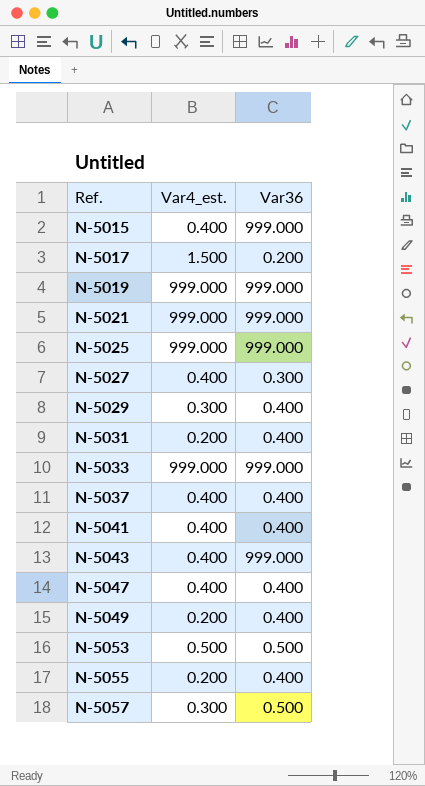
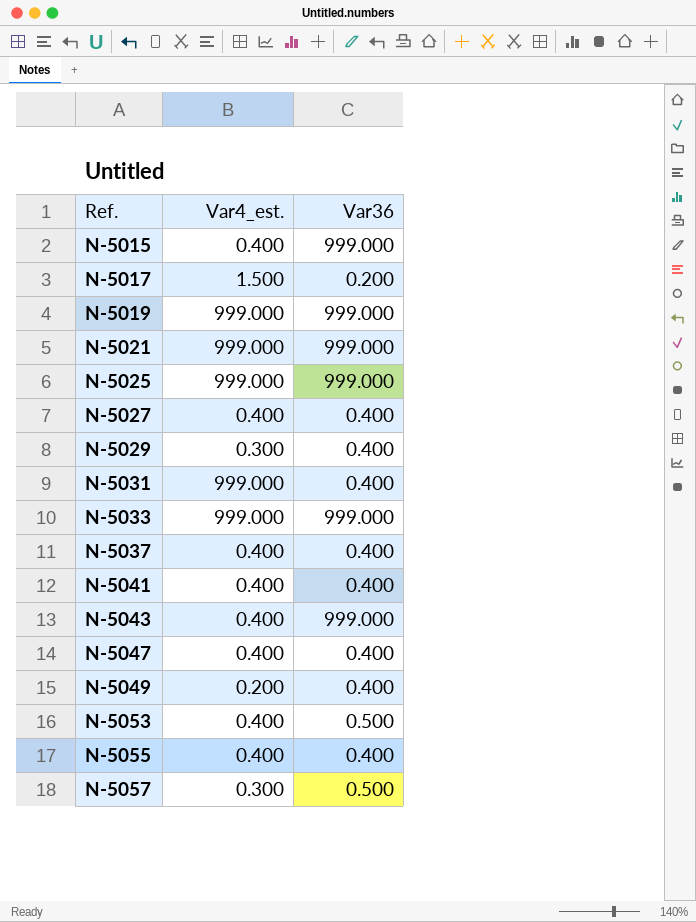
N-5027 | Var36: 0.300 -> 0.400
N-5031 | Var4_est.: 0.200 -> 999.000
N-5053 | Var4_est.: 0.500 -> 0.400
N-5055 | Var4_est.: 0.200 -> 0.400

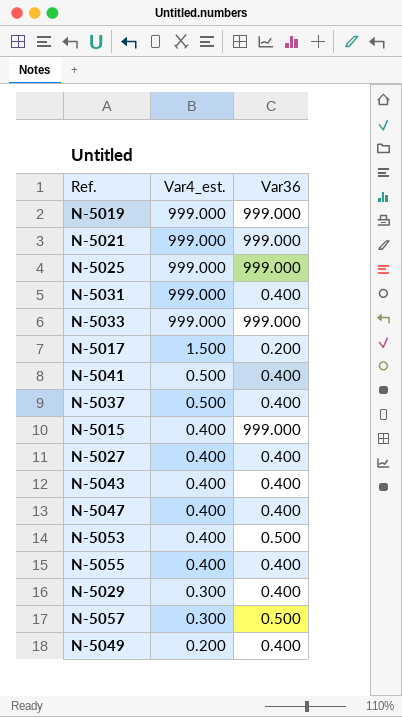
row order: Ref. ascending -> Var4_est. descending
N-5041 | Var4_est.: 0.400 -> 0.500
N-5037 | Var4_est.: 0.400 -> 0.500
N-5043 | Var36: 999.000 -> 0.400

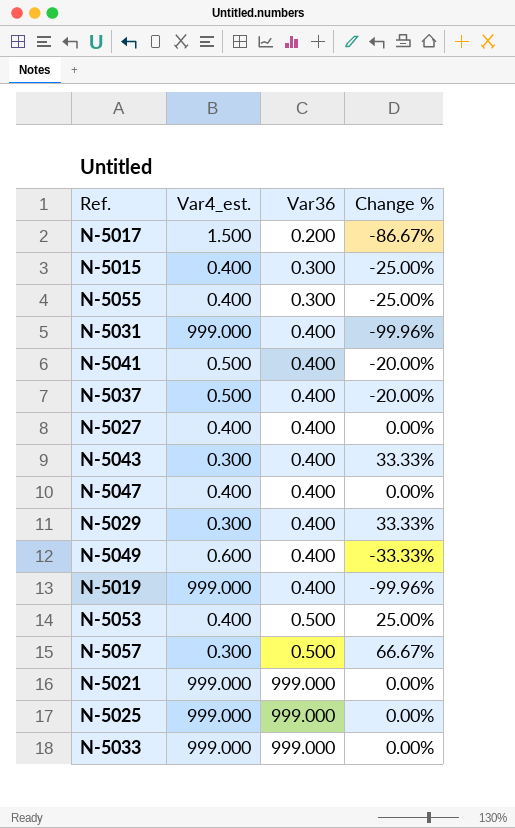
row order: Var4_est. descending -> Var36 ascending
column Change % | formula: none -> ([Var36] - [Var4_est.]) / [Var4_est.]
N-5015 | Var36: 999.000 -> 0.300
N-5055 | Var36: 0.400 -> 0.300
N-5043 | Var4_est.: 0.400 -> 0.300
N-5049 | Var4_est.: 0.200 -> 0.600
N-5019 | Var36: 999.000 -> 0.400

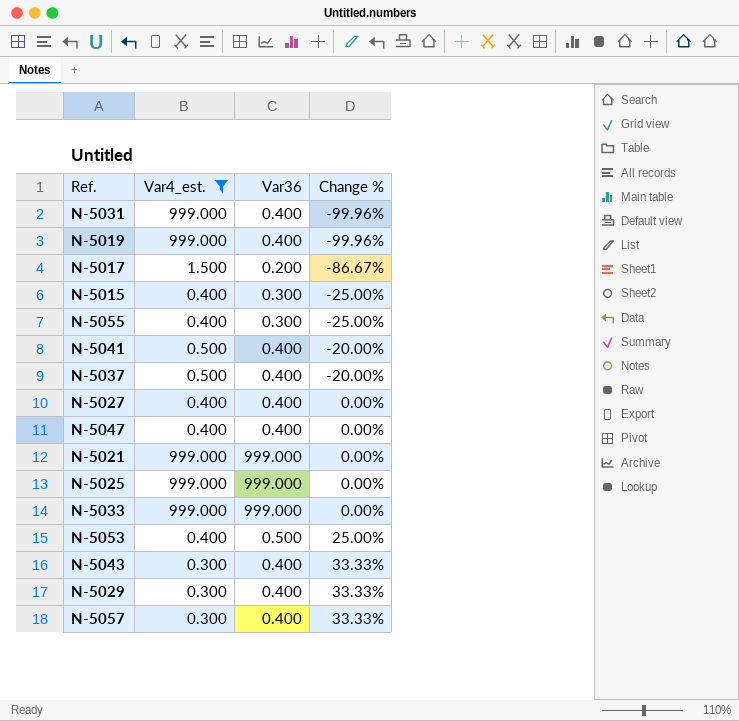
filter: none -> Var4_est. != 0.600
row order: Var36 ascending -> Change % ascending
N-5057 | Var36: 0.500 -> 0.400
N-5057 | Change %: 66.67% -> 33.33%

